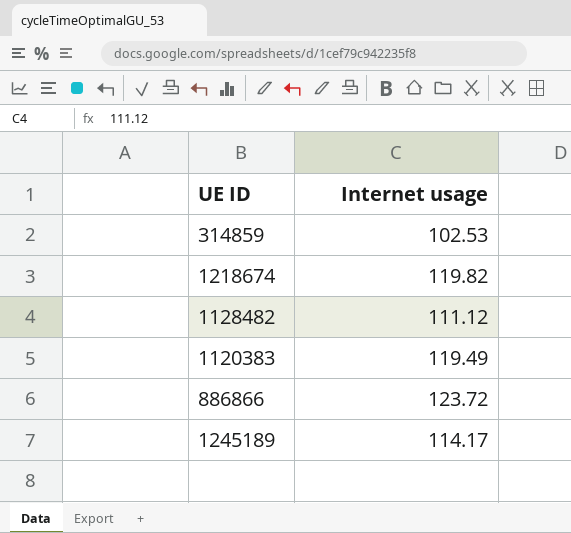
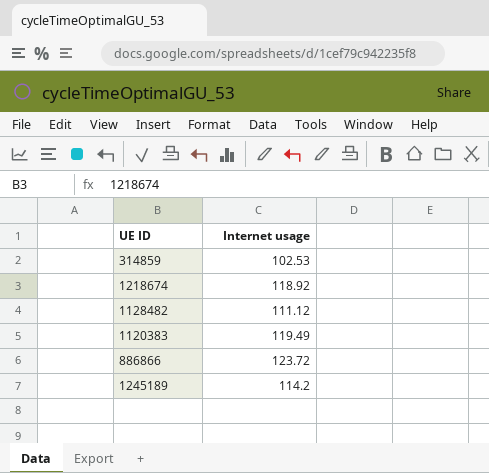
1218674 | Internet usage: 119.82 -> 118.92
1245189 | Internet usage: 114.17 -> 114.2

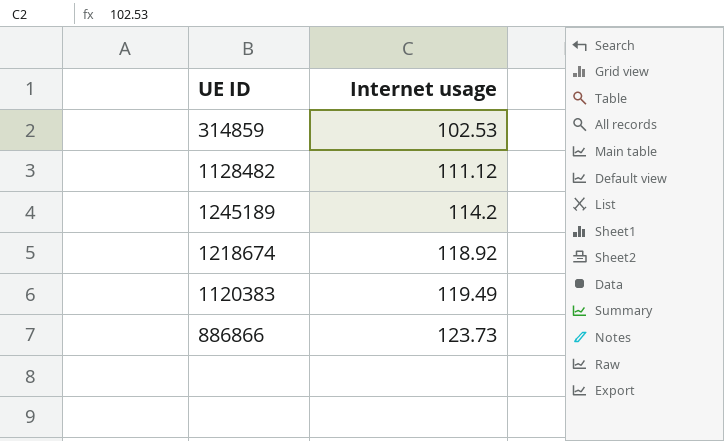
row order: none -> Internet usage ascending
886866 | Internet usage: 123.72 -> 123.73

